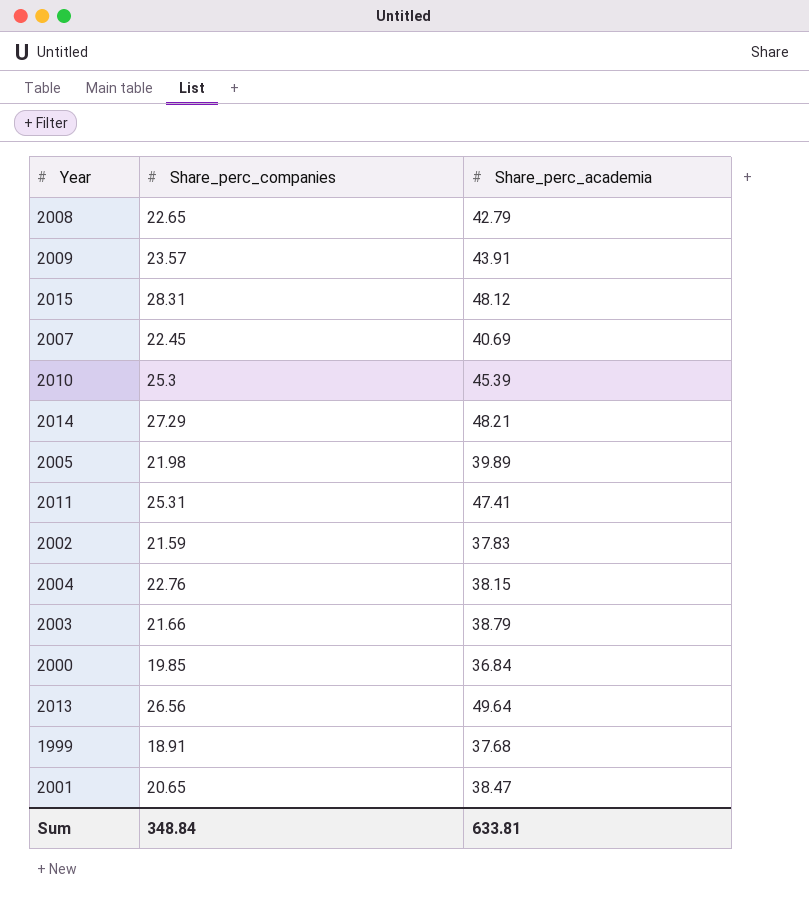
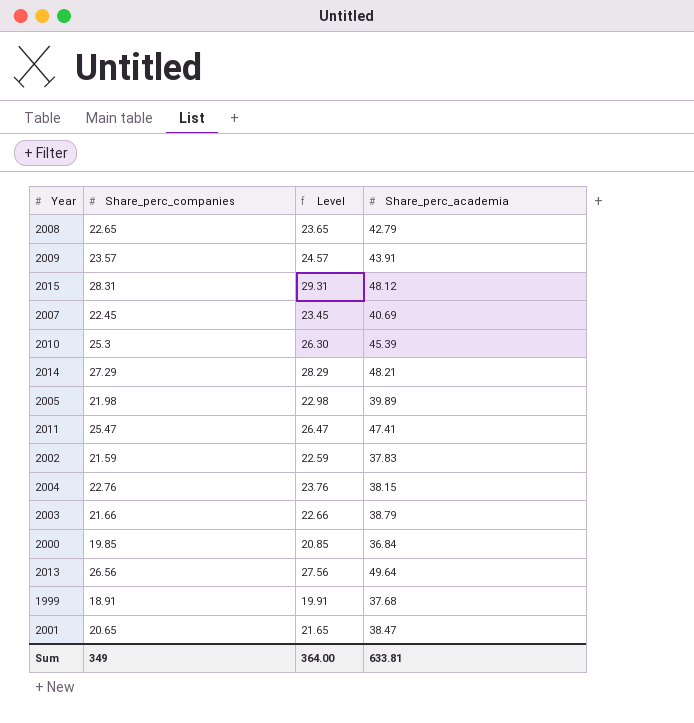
column Level | formula: none -> [Share_perc_companies] + 1
2011 | Share_perc_companies: 25.31 -> 25.47
Sum | Share_perc_companies: 348.84 -> 349

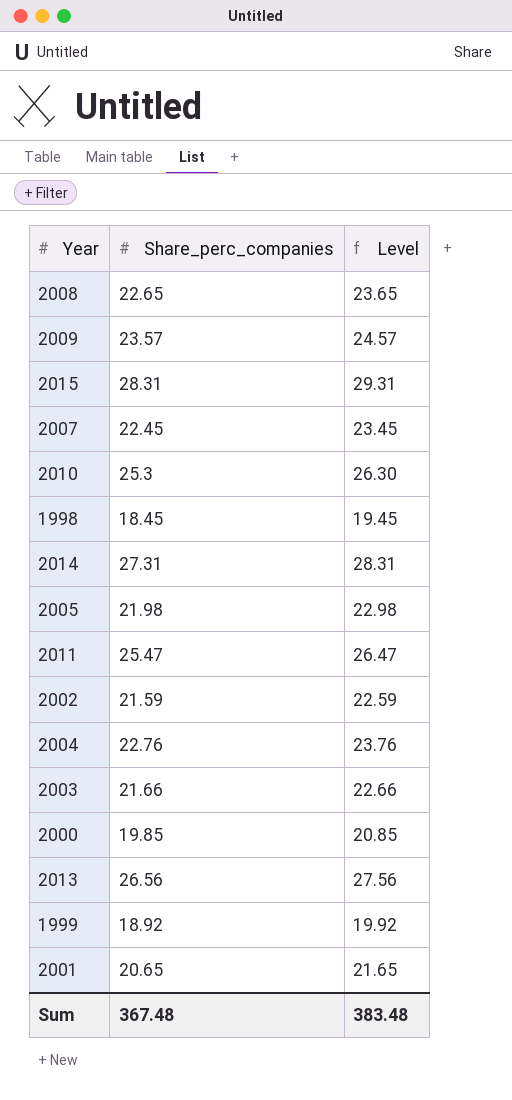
column Share_perc_academia | position: 4 -> none
row 1998: none -> 18.45 | 19.45
2014 | Share_perc_companies: 27.29 -> 27.31
2014 | Level: 28.29 -> 28.31
1999 | Share_perc_companies: 18.91 -> 18.92
1999 | Level: 19.91 -> 19.92
Sum | Share_perc_companies: 349 -> 367.48
Sum | Level: 364.00 -> 383.48

